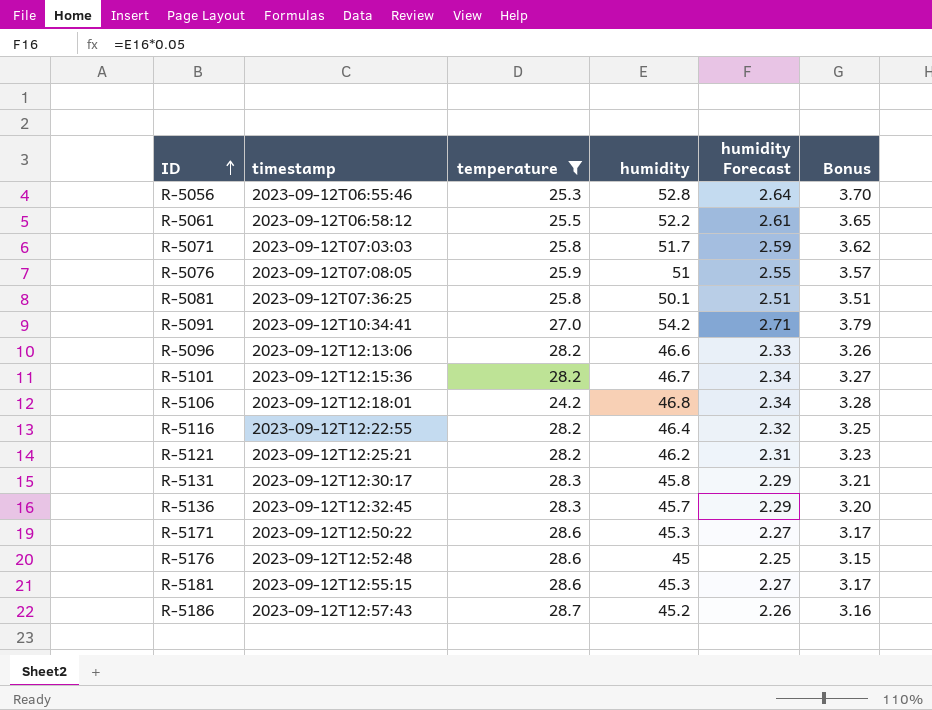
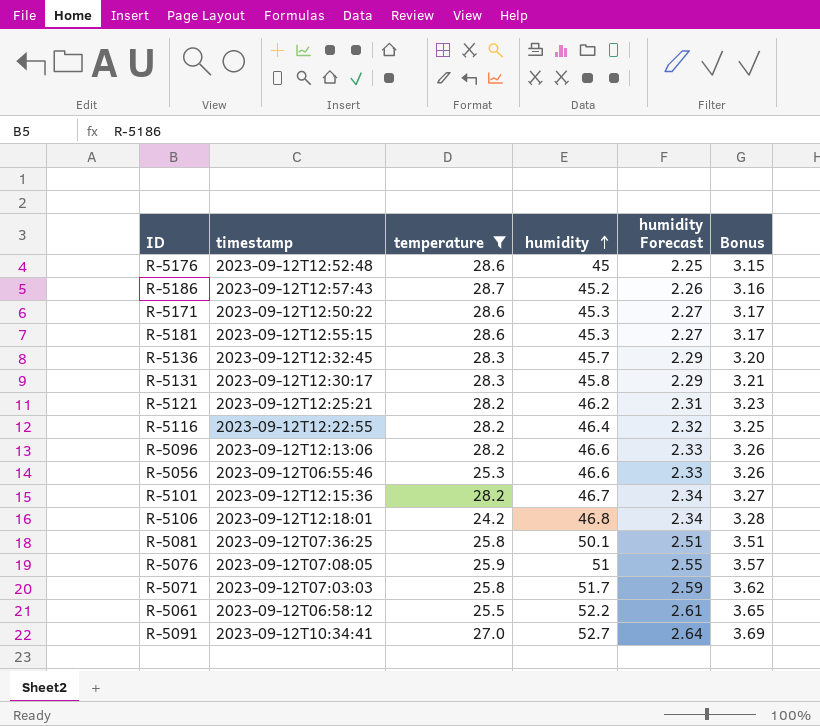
row order: ID ascending -> humidity ascending
R-5056 | humidity: 52.8 -> 46.6
R-5056 | humidity Forecast: 2.64 -> 2.33
R-5056 | Bonus: 3.70 -> 3.26
R-5091 | humidity: 54.2 -> 52.7
R-5091 | humidity Forecast: 2.71 -> 2.64
R-5091 | Bonus: 3.79 -> 3.69

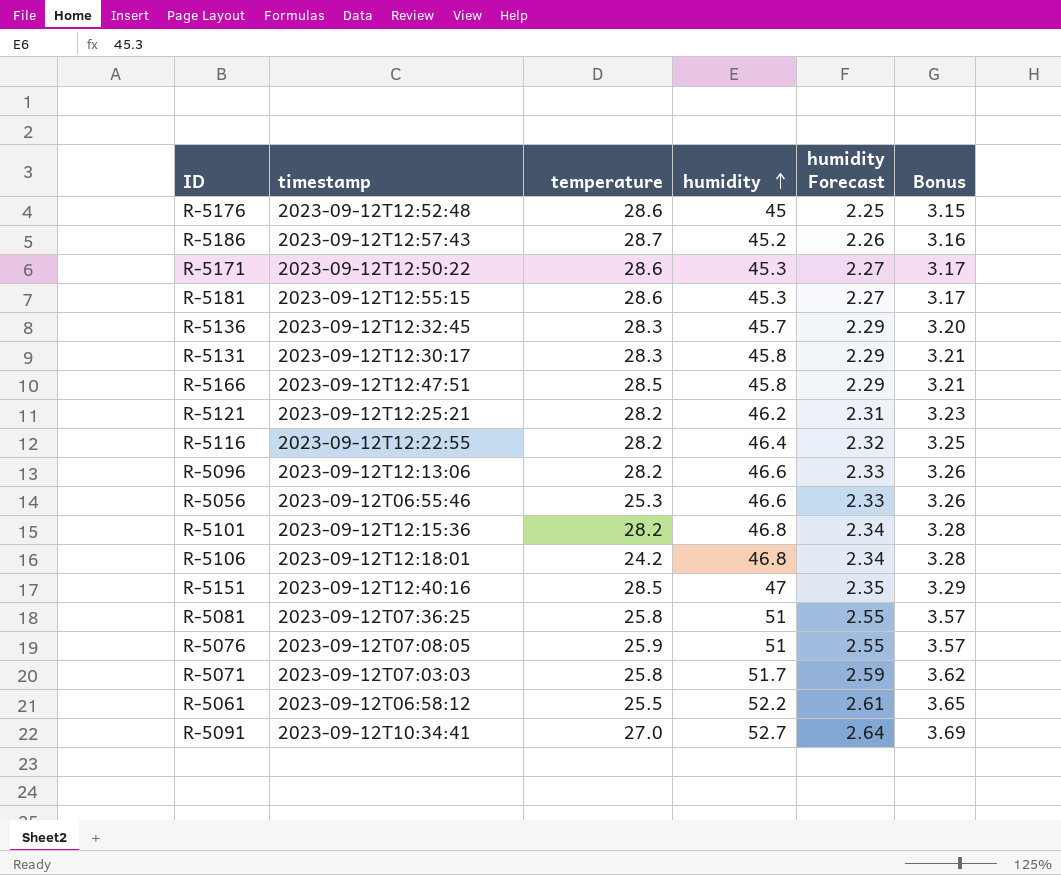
filter: temperature != 28.5 -> none
R-5101 | humidity: 46.7 -> 46.8
R-5101 | Bonus: 3.27 -> 3.28
R-5081 | humidity: 50.1 -> 51
R-5081 | humidity Forecast: 2.51 -> 2.55
R-5081 | Bonus: 3.51 -> 3.57

